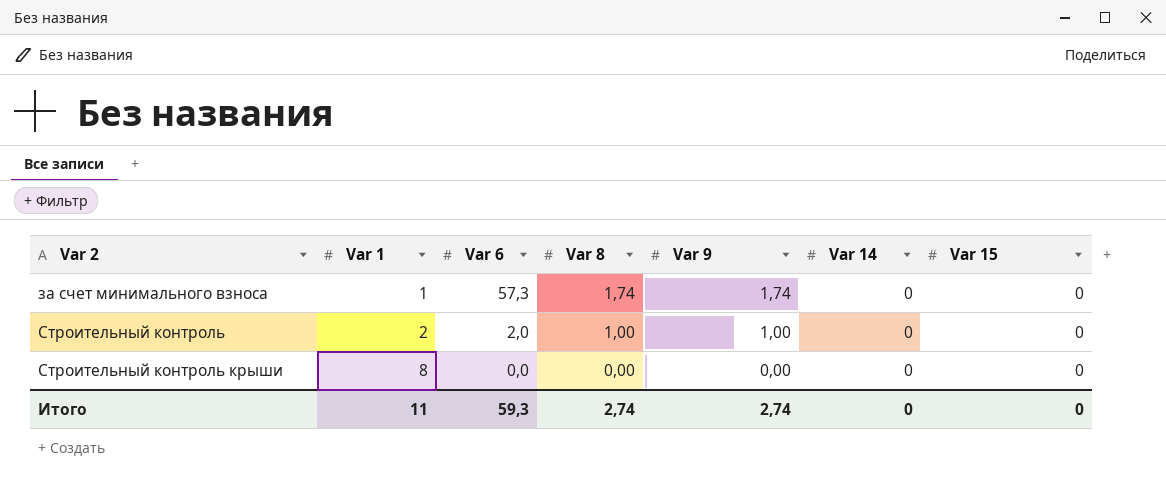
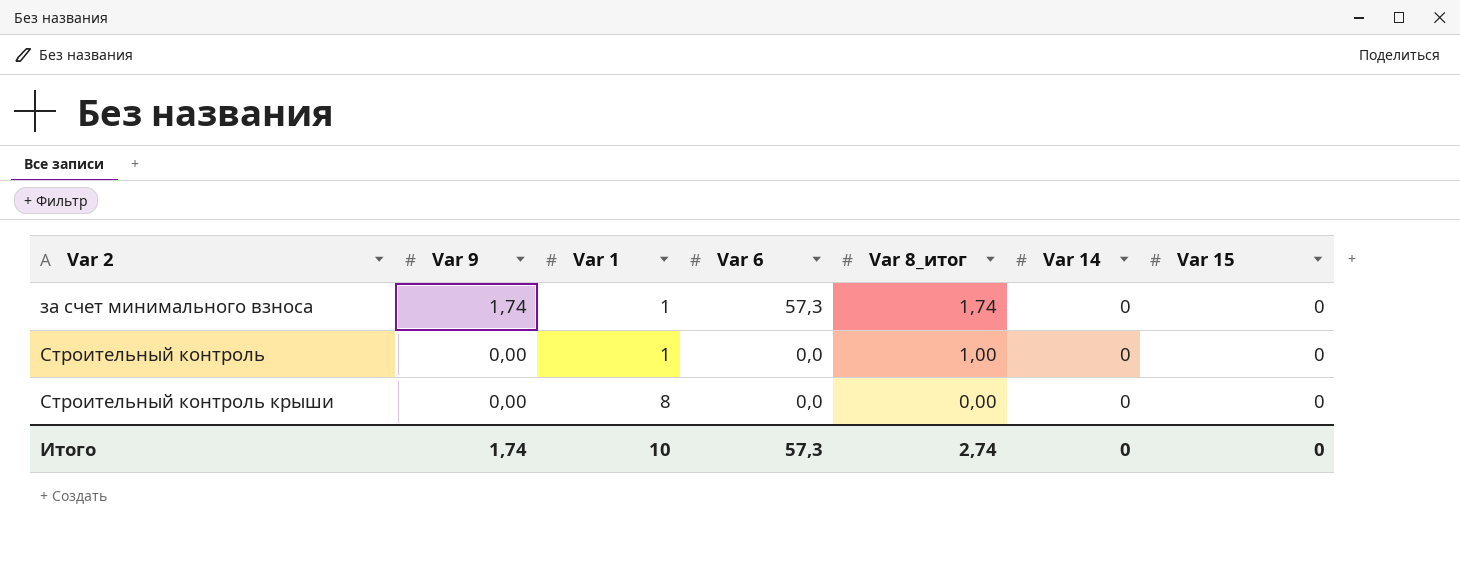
column Var 9 | position: 5 -> 2
column name: Var 8 -> Var 8_итог
Строительный контроль | Var 9: 1,00 -> 0,00
Строительный контроль | Var 1: 2 -> 1
Строительный контроль | Var 6: 2,0 -> 0,0
Итого | Var 9: 2,74 -> 1,74
Итого | Var 1: 11 -> 10
Итого | Var 6: 59,3 -> 57,3

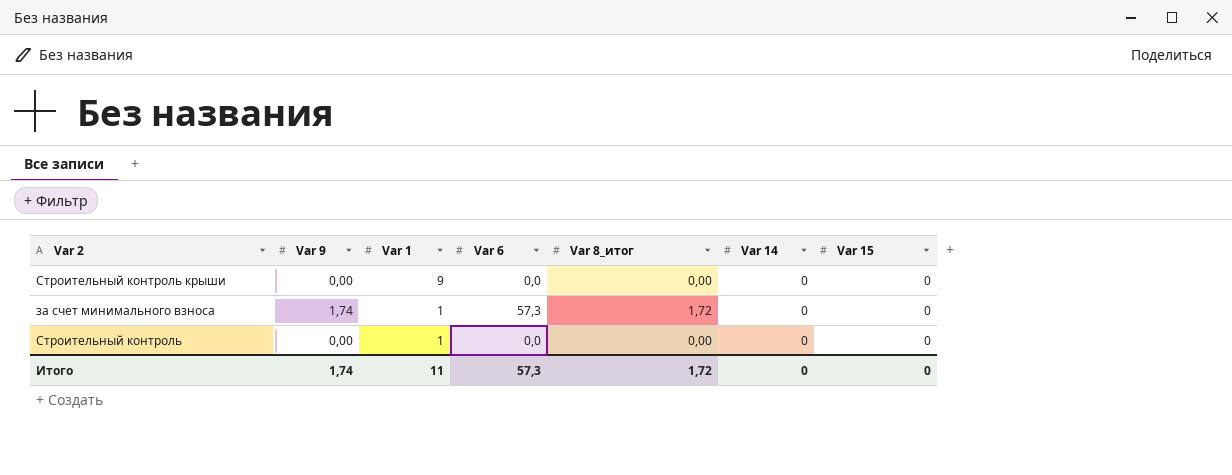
row order: Var 2 ascending -> Var 1 descending
Строительный контроль крыши | Var 1: 8 -> 9
за счет минимального взноса | Var 8_итог: 1,74 -> 1,72
Строительный контроль | Var 8_итог: 1,00 -> 0,00
Итого | Var 1: 10 -> 11
Итого | Var 8_итог: 2,74 -> 1,72

